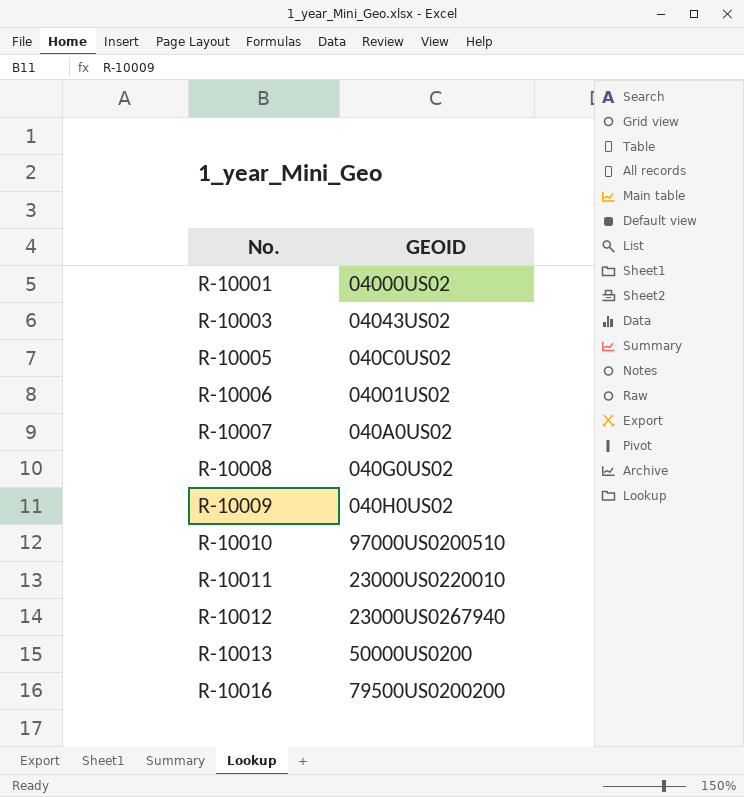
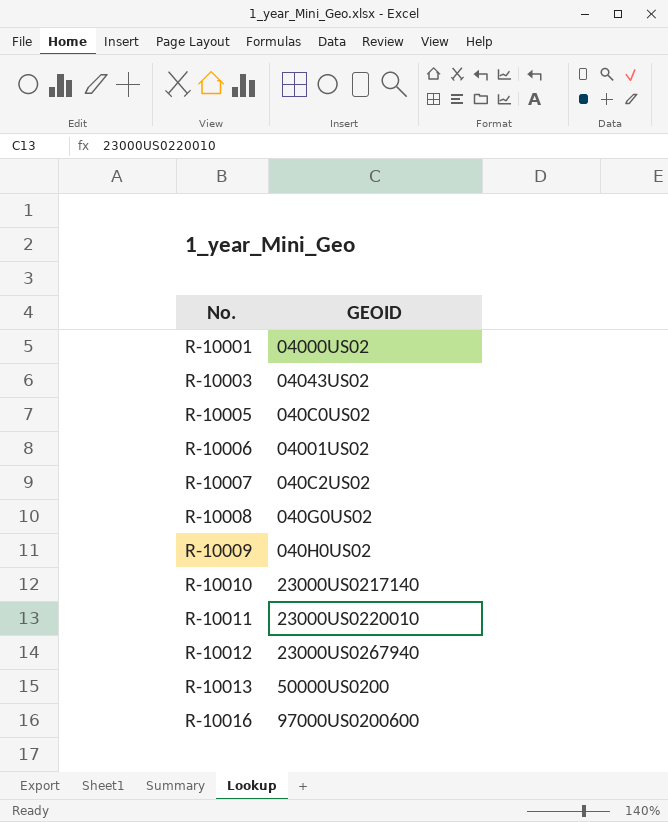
R-10007 | GEOID: 040A0US02 -> 040C2US02
R-10010 | GEOID: 97000US0200510 -> 23000US0217140
R-10016 | GEOID: 79500US0200200 -> 97000US0200600

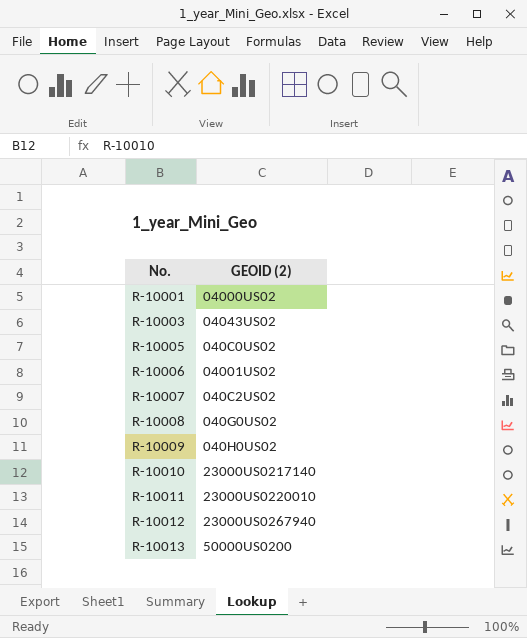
column name: GEOID -> GEOID (2)
row R-10016: 97000US0200600 -> none

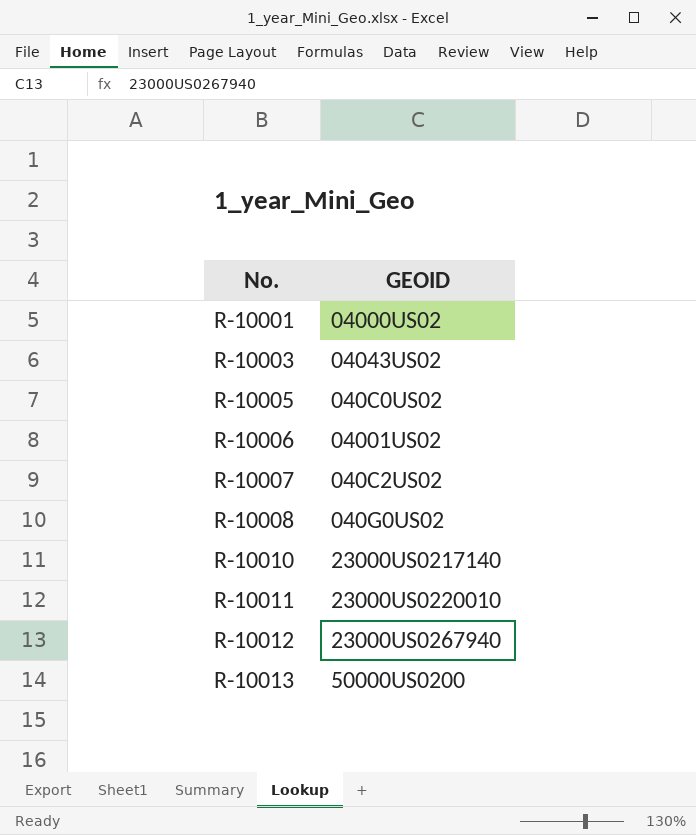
column name: GEOID (2) -> GEOID
row R-10009: 040H0US02 -> none

